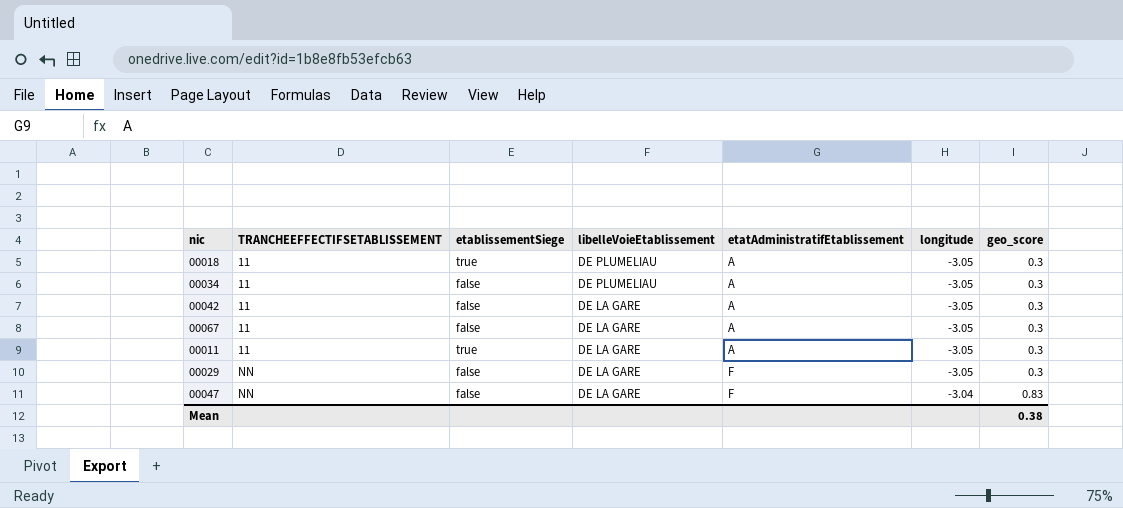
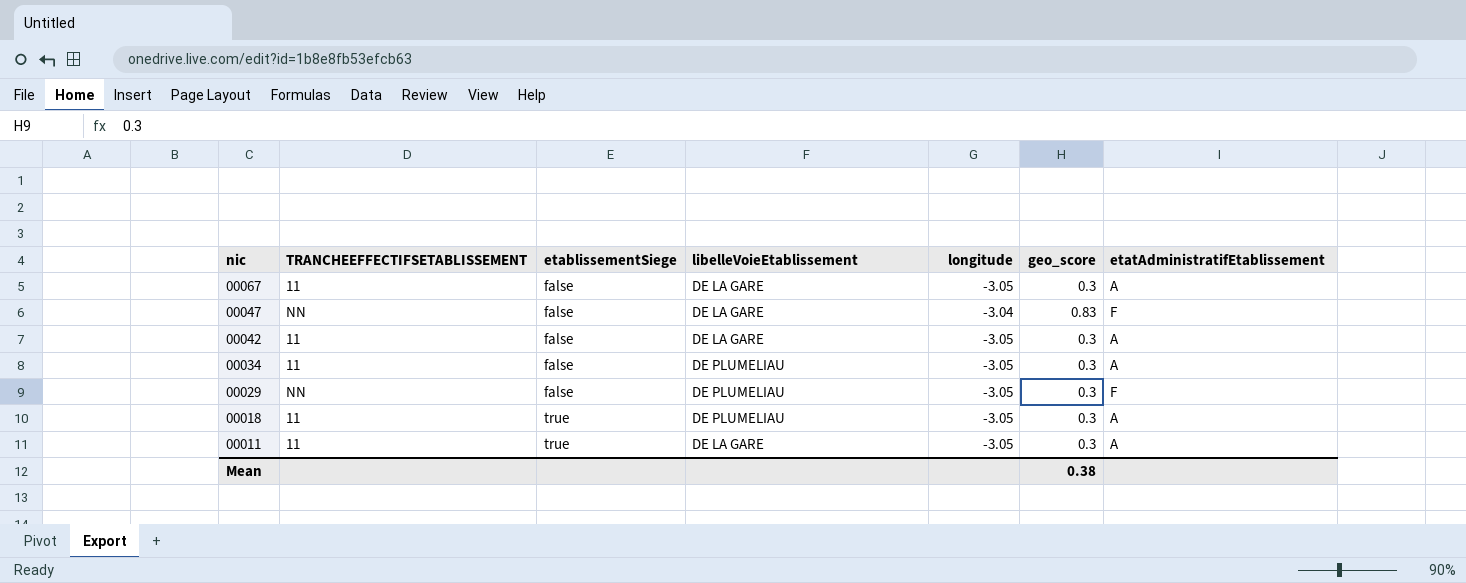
row order: TRANCHEEFFECTIFSETABLISSEMENT ascending -> nic descending
column etatAdministratifEtablissement | position: 5 -> 7
00029 | libelleVoieEtablissement: DE LA GARE -> DE PLUMELIAU

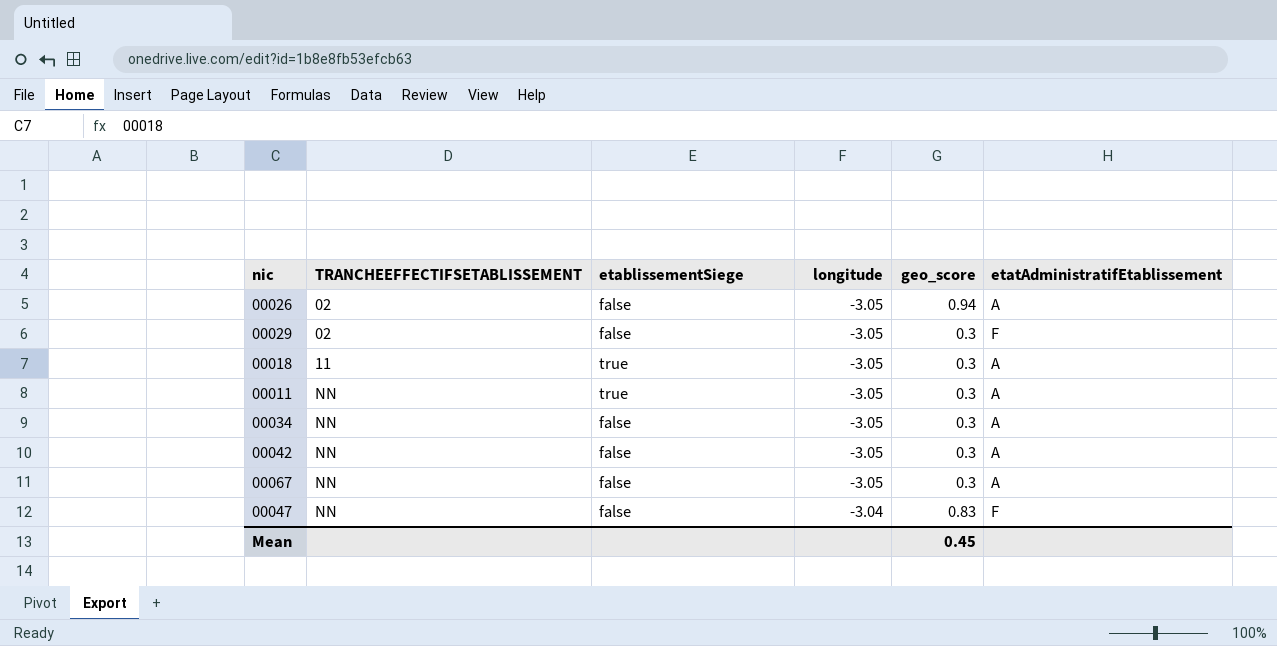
row order: nic descending -> TRANCHEEFFECTIFSETABLISSEMENT ascending
column libelleVoieEtablissement | position: 4 -> none
row 00026: none -> 02 | false | -3.05 | 0.94 | A
00029 | TRANCHEEFFECTIFSETABLISSEMENT: NN -> 02
00011 | TRANCHEEFFECTIFSETABLISSEMENT: 11 -> NN
00034 | TRANCHEEFFECTIFSETABLISSEMENT: 11 -> NN
00042 | TRANCHEEFFECTIFSETABLISSEMENT: 11 -> NN
00067 | TRANCHEEFFECTIFSETABLISSEMENT: 11 -> NN
Mean | geo_score: 0.38 -> 0.45

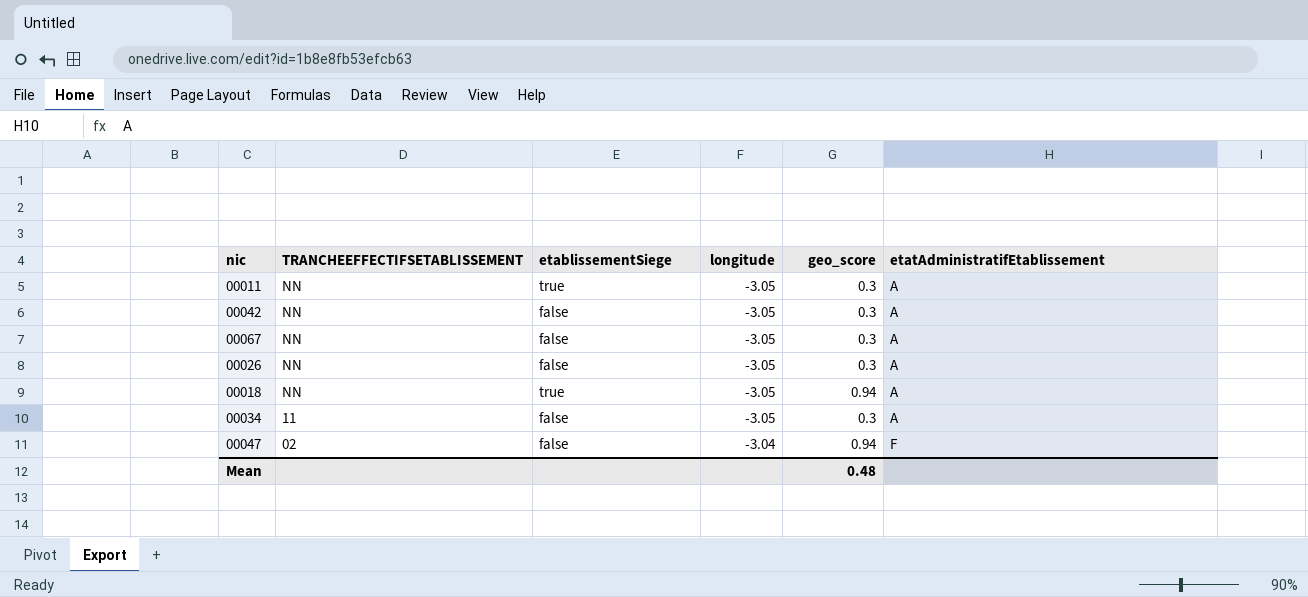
row order: TRANCHEEFFECTIFSETABLISSEMENT ascending -> TRANCHEEFFECTIFSETABLISSEMENT descending
row 00029: 02 | false | -3.05 | 0.3 | F -> none
00026 | TRANCHEEFFECTIFSETABLISSEMENT: 02 -> NN
00026 | geo_score: 0.94 -> 0.3
00018 | TRANCHEEFFECTIFSETABLISSEMENT: 11 -> NN
00018 | geo_score: 0.3 -> 0.94
00034 | TRANCHEEFFECTIFSETABLISSEMENT: NN -> 11
00047 | TRANCHEEFFECTIFSETABLISSEMENT: NN -> 02
00047 | geo_score: 0.83 -> 0.94
Mean | geo_score: 0.45 -> 0.48

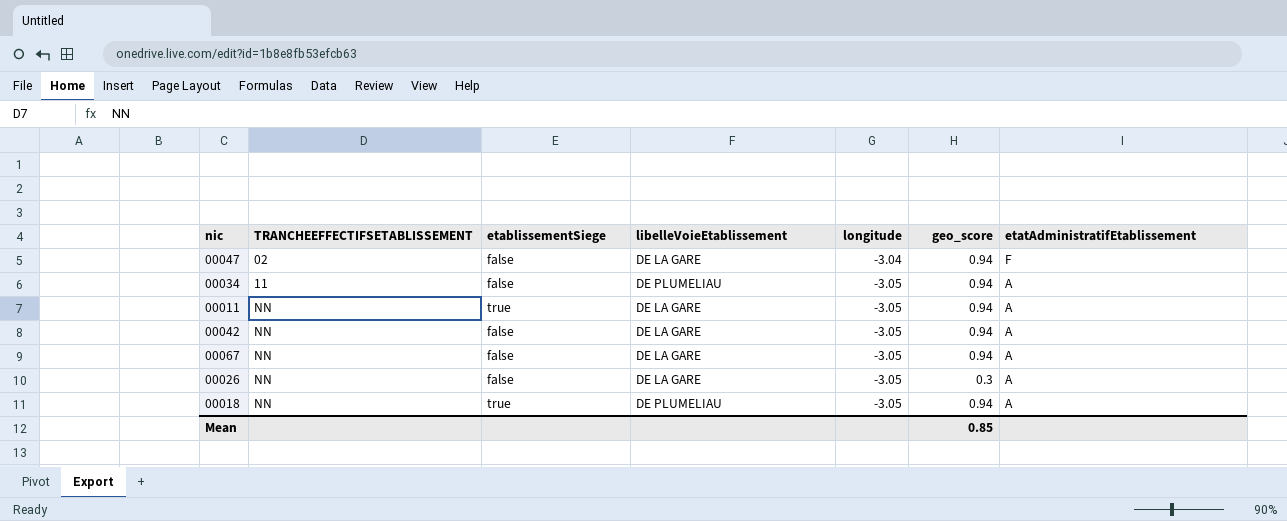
row order: TRANCHEEFFECTIFSETABLISSEMENT descending -> TRANCHEEFFECTIFSETABLISSEMENT ascending
column libelleVoieEtablissement | position: none -> 4
00034 | geo_score: 0.3 -> 0.94
00011 | geo_score: 0.3 -> 0.94
00042 | geo_score: 0.3 -> 0.94
00067 | geo_score: 0.3 -> 0.94
Mean | geo_score: 0.48 -> 0.85

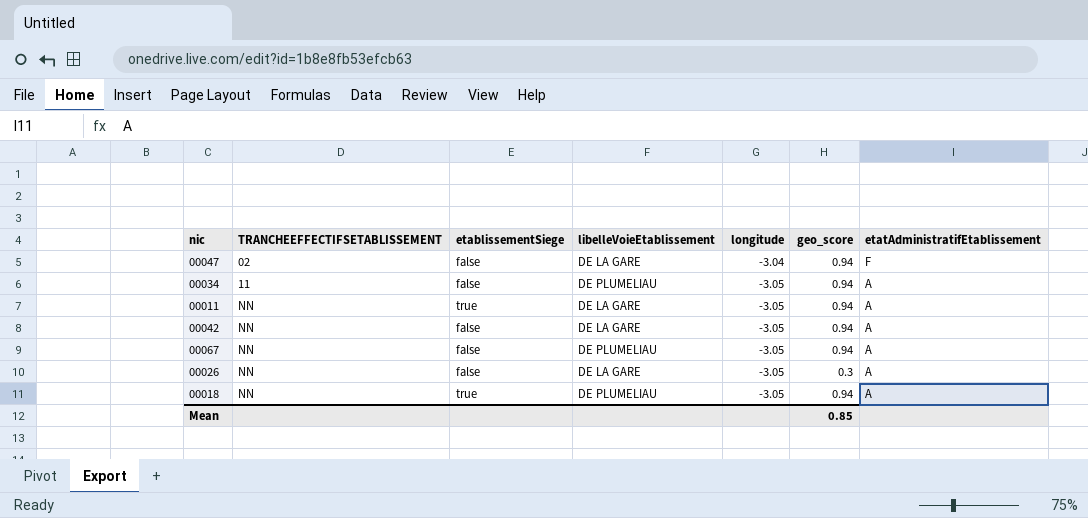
00067 | libelleVoieEtablissement: DE LA GARE -> DE PLUMELIAU

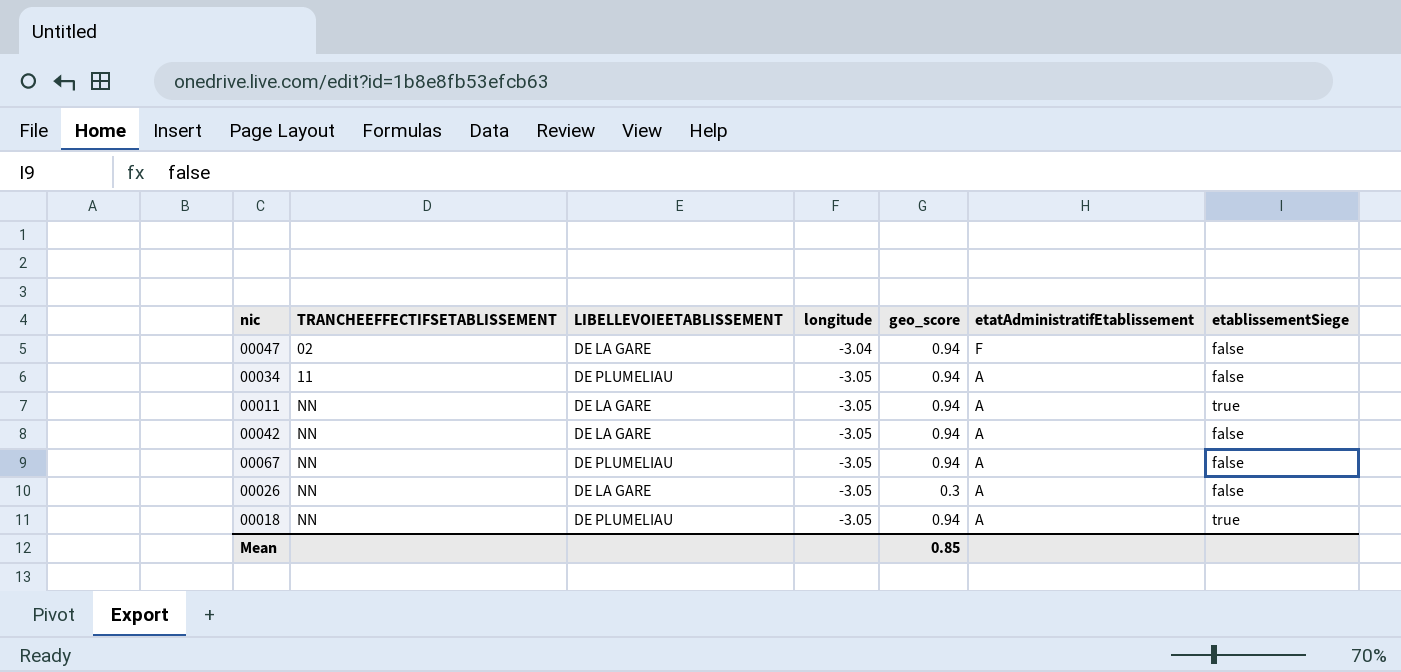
column name: libelleVoieEtablissement -> LIBELLEVOIEETABLISSEMENT
column etablissementSiege | position: 3 -> 7

